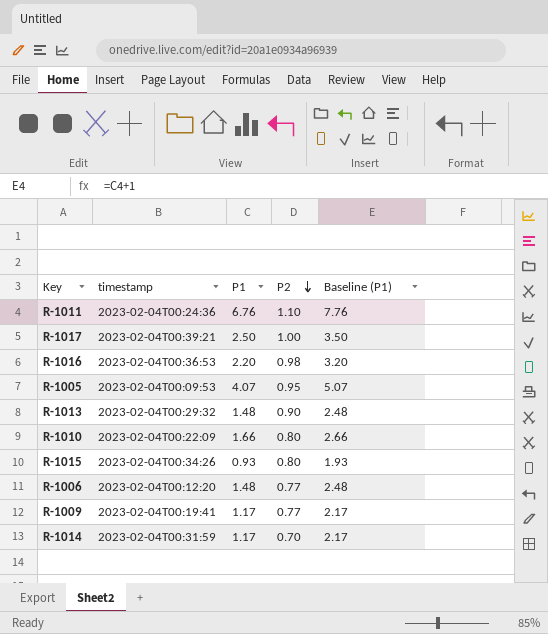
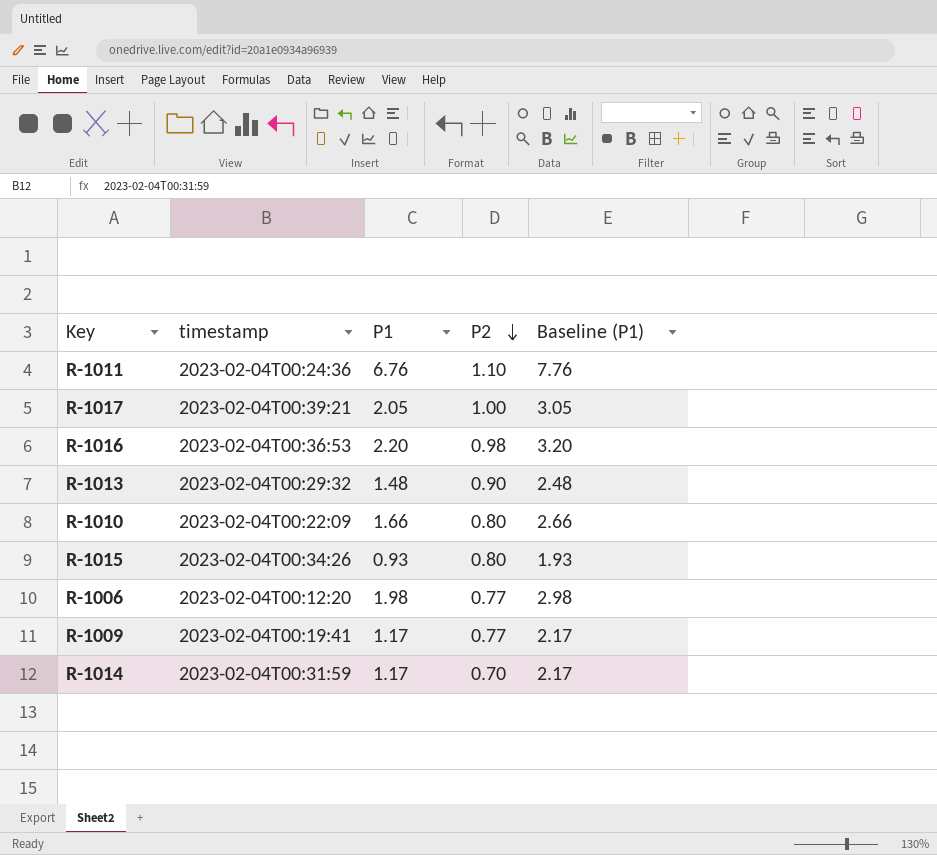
row R-1005: 2023-02-04T00:09:53 | 4.07 | 0.95 | 5.07 -> none
R-1017 | P1: 2.50 -> 2.05
R-1017 | Baseline (P1): 3.50 -> 3.05
R-1006 | P1: 1.48 -> 1.98
R-1006 | Baseline (P1): 2.48 -> 2.98

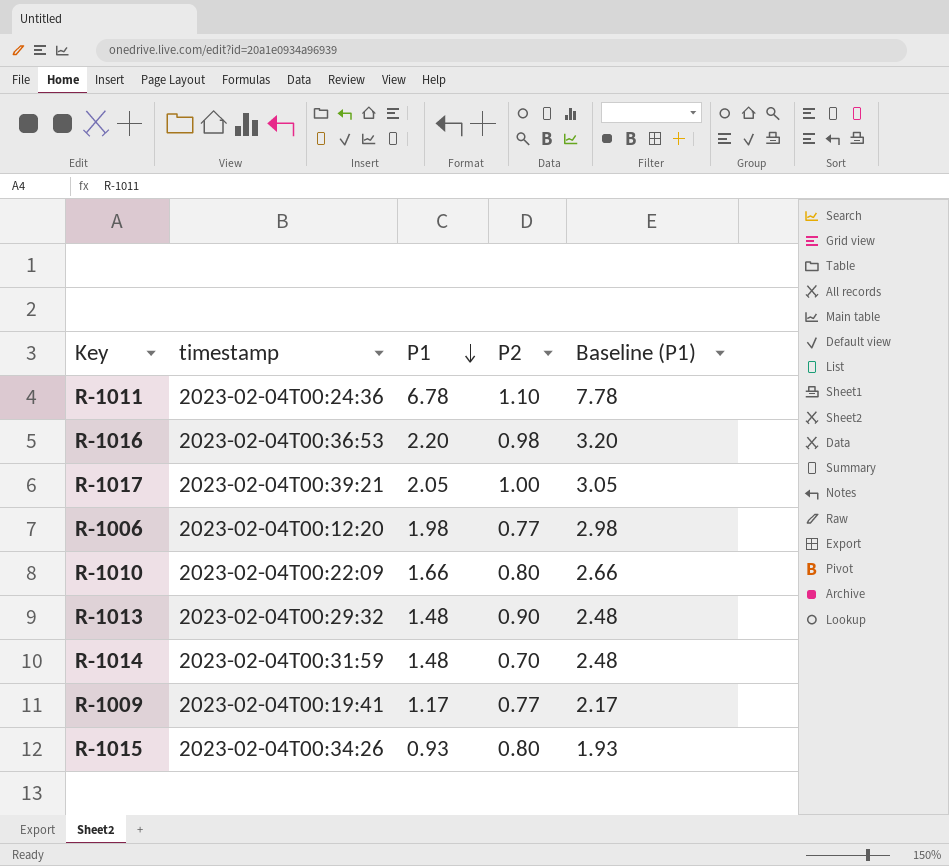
row order: P2 descending -> P1 descending
R-1011 | P1: 6.76 -> 6.78
R-1011 | Baseline (P1): 7.76 -> 7.78
R-1014 | P1: 1.17 -> 1.48
R-1014 | Baseline (P1): 2.17 -> 2.48

